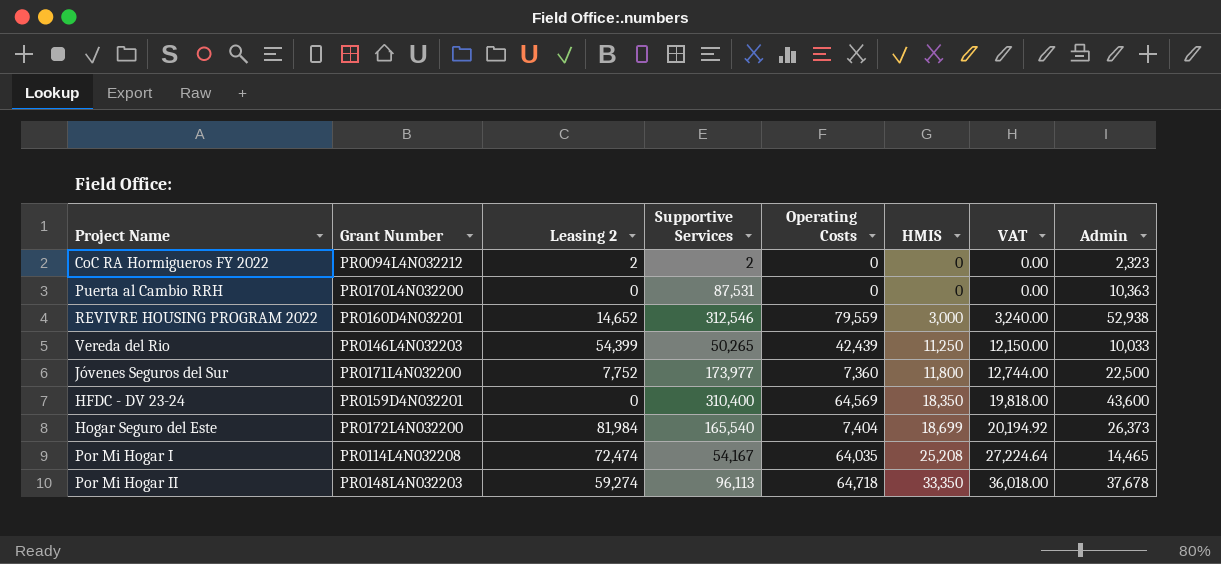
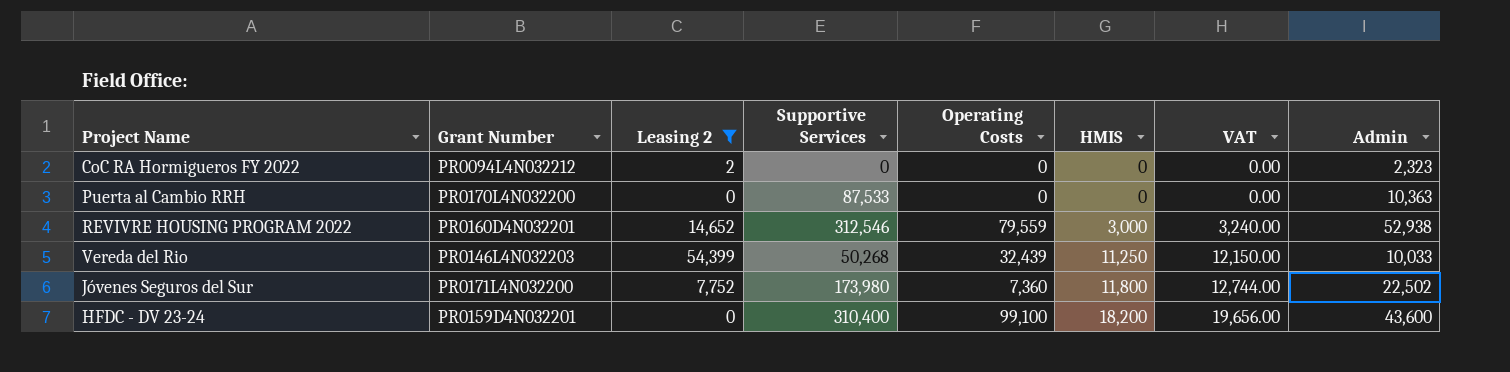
filter: none -> Leasing 2 <= 54,399
CoC RA Hormigueros FY 2022 | Supportive Services: 2 -> 0
Puerta al Cambio RRH | Supportive Services: 87,531 -> 87,533
Vereda del Rio | Supportive Services: 50,265 -> 50,268
Vereda del Rio | Operating Costs: 42,439 -> 32,439
Jóvenes Seguros del Sur | Supportive Services: 173,977 -> 173,980
Jóvenes Seguros del Sur | Admin: 22,500 -> 22,502
HFDC - DV 23-24 | Operating Costs: 64,569 -> 99,100
HFDC - DV 23-24 | HMIS: 18,350 -> 18,200
HFDC - DV 23-24 | VAT: 19,818.00 -> 19,656.00

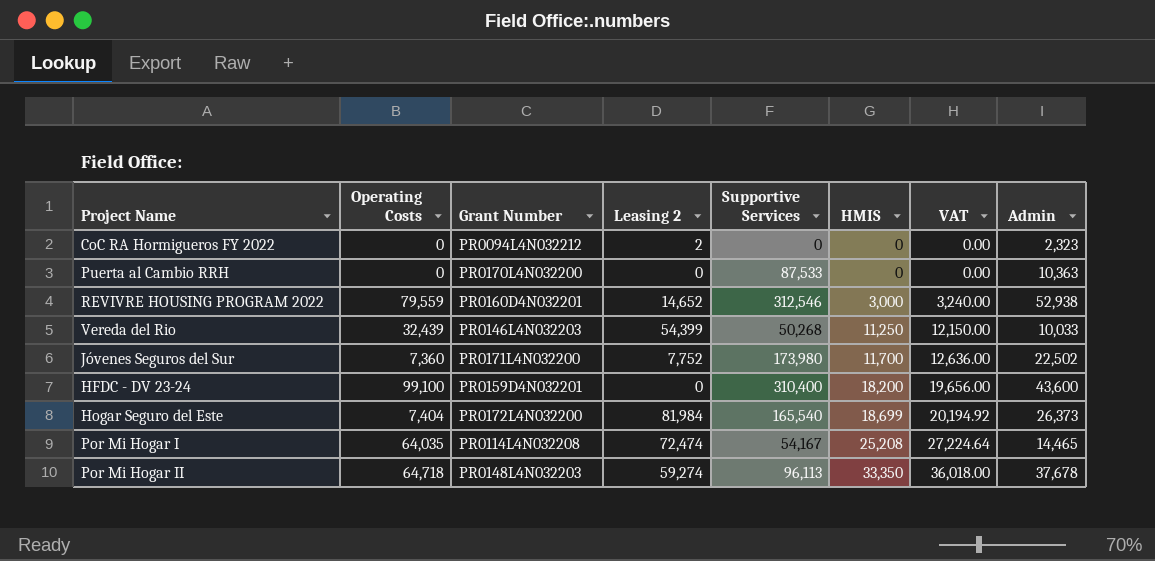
filter: Leasing 2 <= 54,399 -> none
column Operating Costs | position: 5 -> 2
Jóvenes Seguros del Sur | HMIS: 11,800 -> 11,700
Jóvenes Seguros del Sur | VAT: 12,744.00 -> 12,636.00

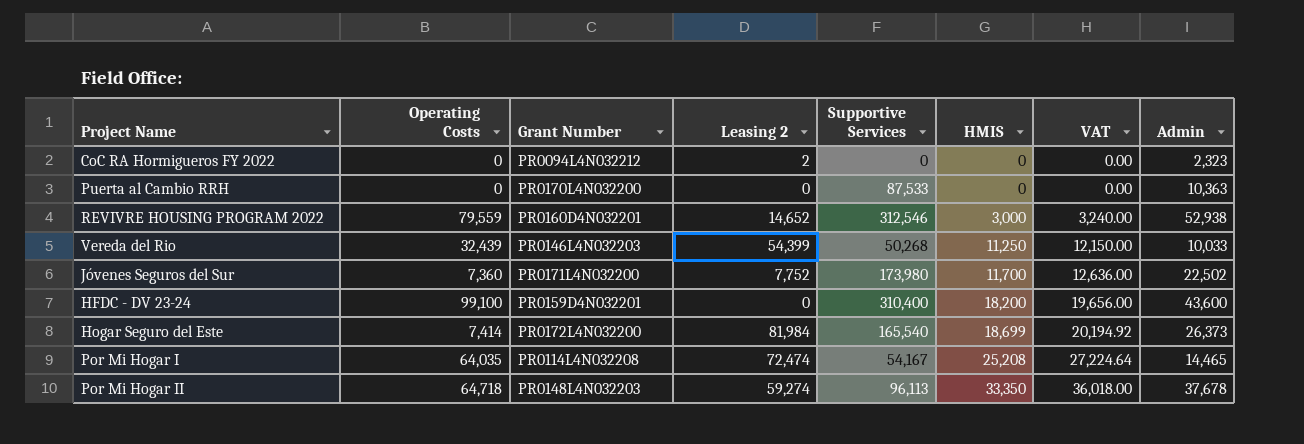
Hogar Seguro del Este | Operating Costs: 7,404 -> 7,414

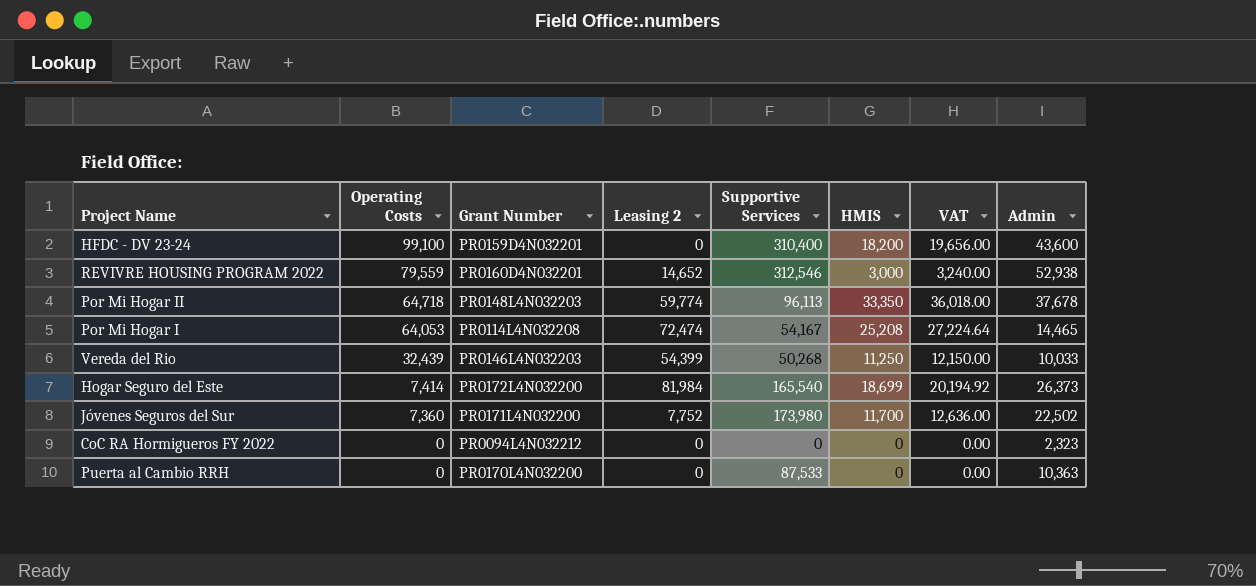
row order: HMIS ascending -> Operating Costs descending
Por Mi Hogar II | Leasing 2: 59,274 -> 59,774
Por Mi Hogar I | Operating Costs: 64,035 -> 64,053
CoC RA Hormigueros FY 2022 | Leasing 2: 2 -> 0

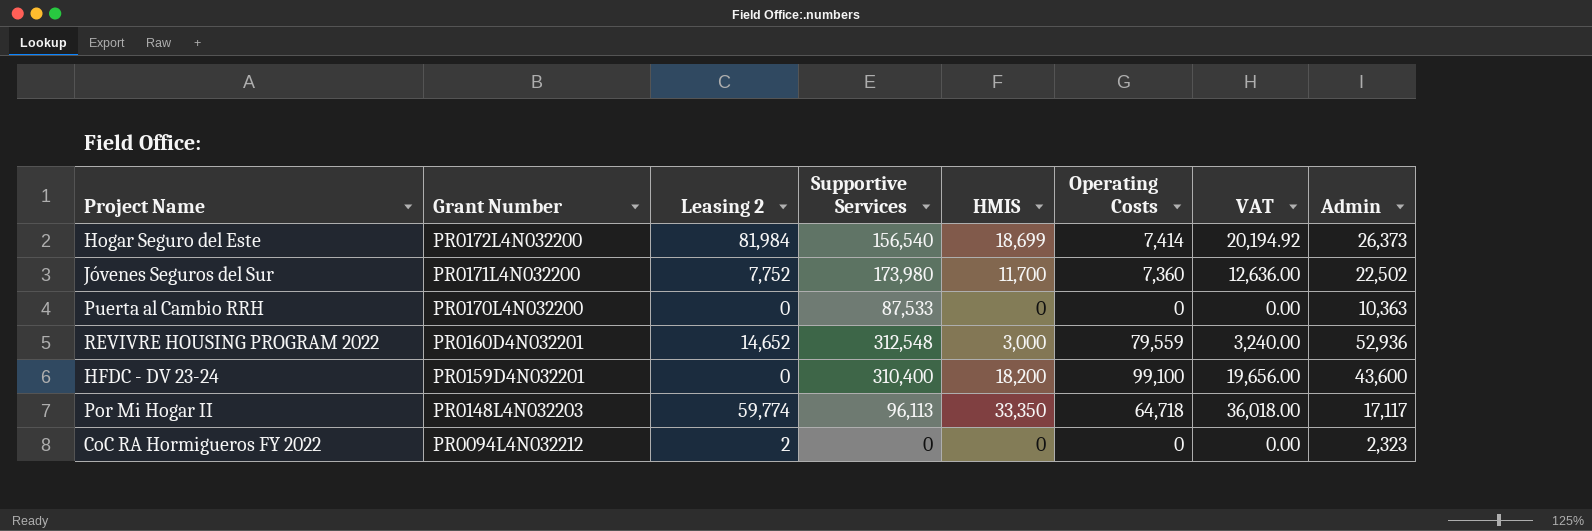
row order: Operating Costs descending -> Grant Number descending
column Operating Costs | position: 2 -> 6
row Por Mi Hogar I: 64,053 | PR0114L4N032208 | 72,474 | 54,167 | 25,208 | 27,224.64 | 14,465 -> none
row Vereda del Rio: 32,439 | PR0146L4N032203 | 54,399 | 50,268 | 11,250 | 12,150.00 | 10,033 -> none
Hogar Seguro del Este | Supportive Services: 165,540 -> 156,540
REVIVRE HOUSING PROGRAM 2022 | Supportive Services: 312,546 -> 312,548
REVIVRE HOUSING PROGRAM 2022 | Admin: 52,938 -> 52,936
Por Mi Hogar II | Admin: 37,678 -> 17,117
CoC RA Hormigueros FY 2022 | Leasing 2: 0 -> 2

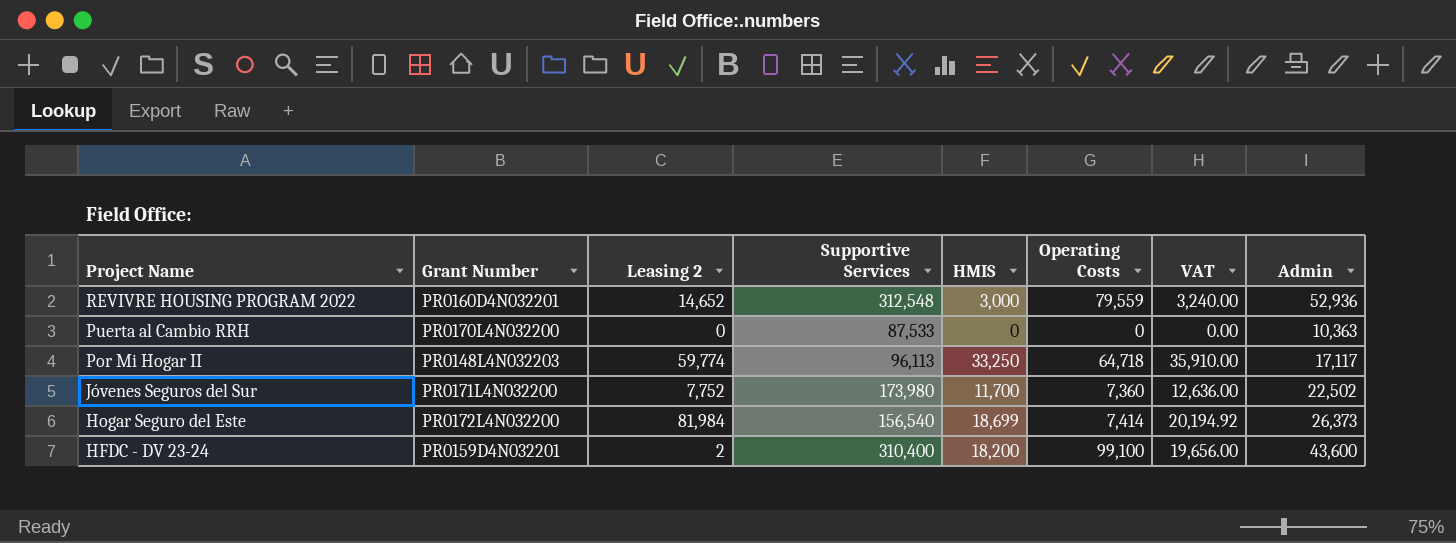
row order: Grant Number descending -> Project Name descending
row CoC RA Hormigueros FY 2022: PR0094L4N032212 | 2 | 0 | 0 | 0 | 0.00 | 2,323 -> none
Por Mi Hogar II | HMIS: 33,350 -> 33,250
Por Mi Hogar II | VAT: 36,018.00 -> 35,910.00
HFDC - DV 23-24 | Leasing 2: 0 -> 2

